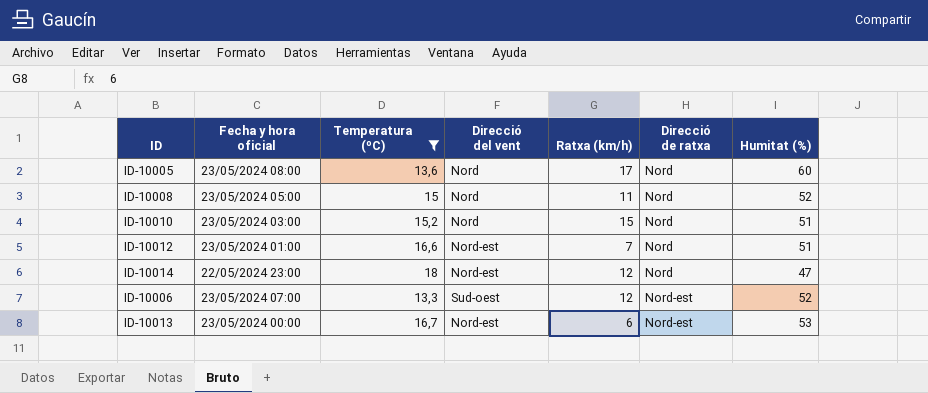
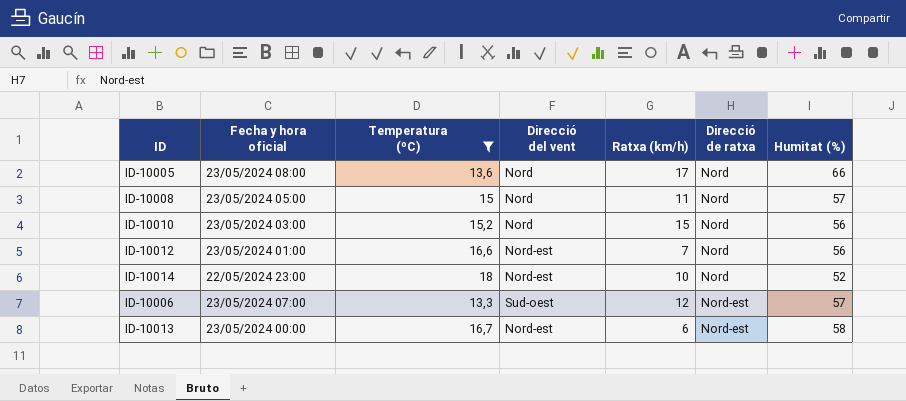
ID-10005 | Humitat (%): 60 -> 66
ID-10008 | Humitat (%): 52 -> 57
ID-10010 | Humitat (%): 51 -> 56
ID-10012 | Humitat (%): 51 -> 56
ID-10014 | Ratxa (km/h): 12 -> 10
ID-10014 | Humitat (%): 47 -> 52
ID-10006 | Humitat (%): 52 -> 57
ID-10013 | Humitat (%): 53 -> 58

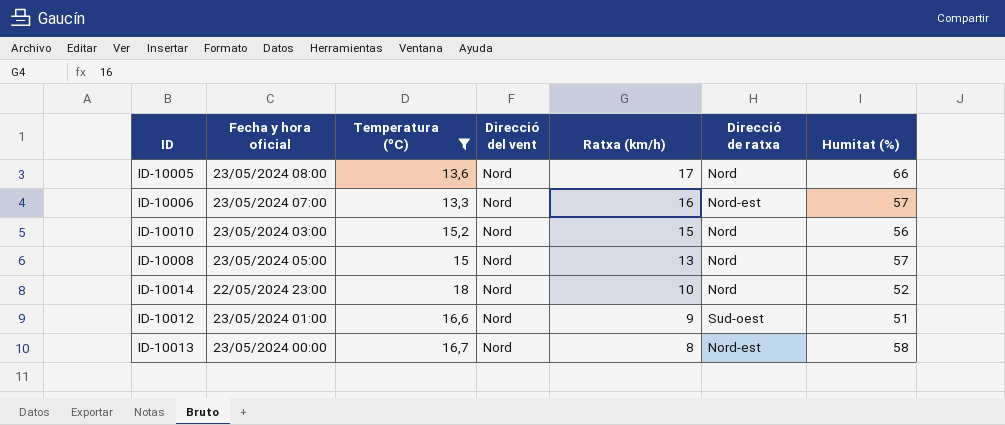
row order: Direcció de ratxa ascending -> Ratxa (km/h) descending
ID-10006 | Direcció del vent: Sud-oest -> Nord
ID-10006 | Ratxa (km/h): 12 -> 16
ID-10008 | Ratxa (km/h): 11 -> 13
ID-10014 | Direcció del vent: Nord-est -> Nord
ID-10012 | Direcció del vent: Nord-est -> Nord
ID-10012 | Ratxa (km/h): 7 -> 9
ID-10012 | Direcció de ratxa: Nord -> Sud-oest
ID-10012 | Humitat (%): 56 -> 51
ID-10013 | Direcció del vent: Nord-est -> Nord
ID-10013 | Ratxa (km/h): 6 -> 8

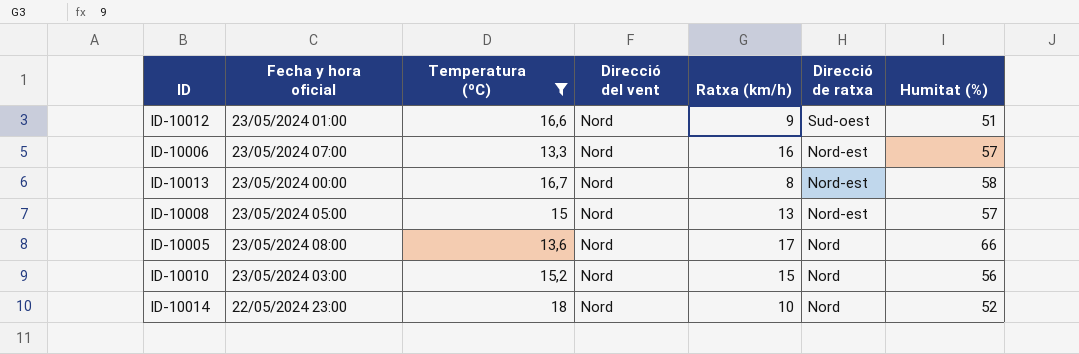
row order: Ratxa (km/h) descending -> Direcció de ratxa descending
ID-10008 | Direcció de ratxa: Nord -> Nord-est

